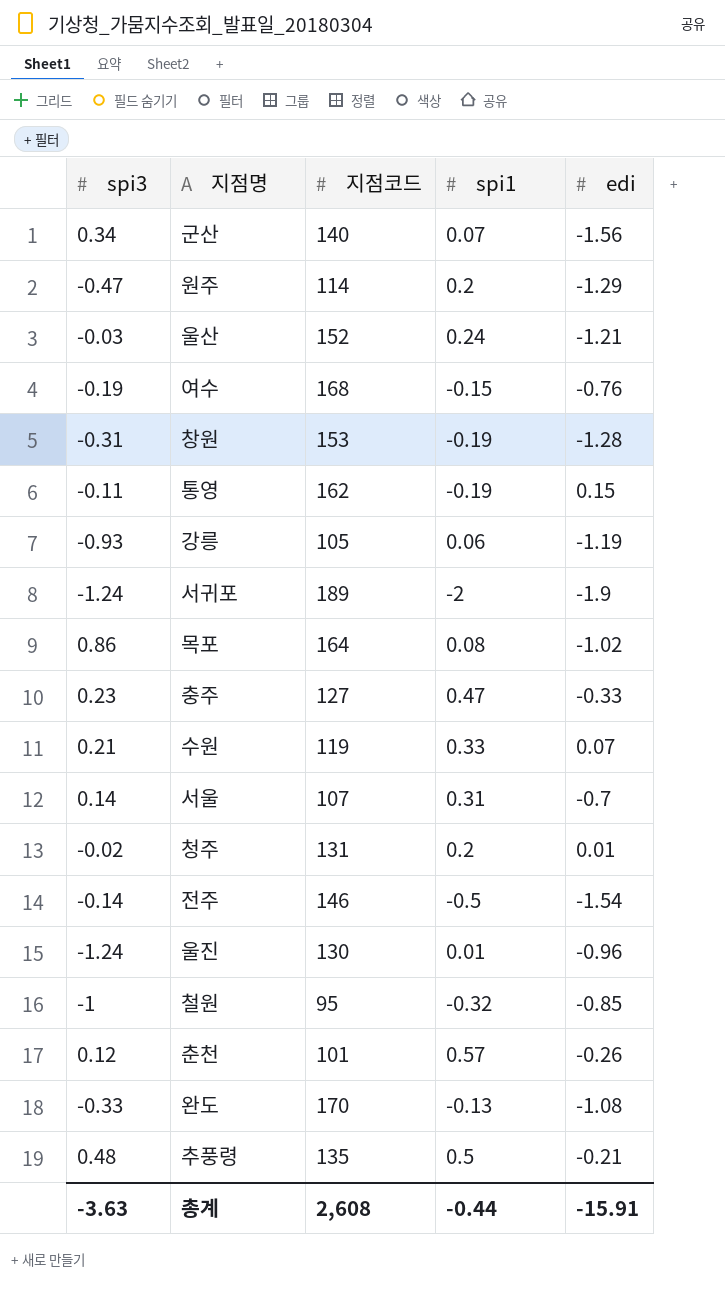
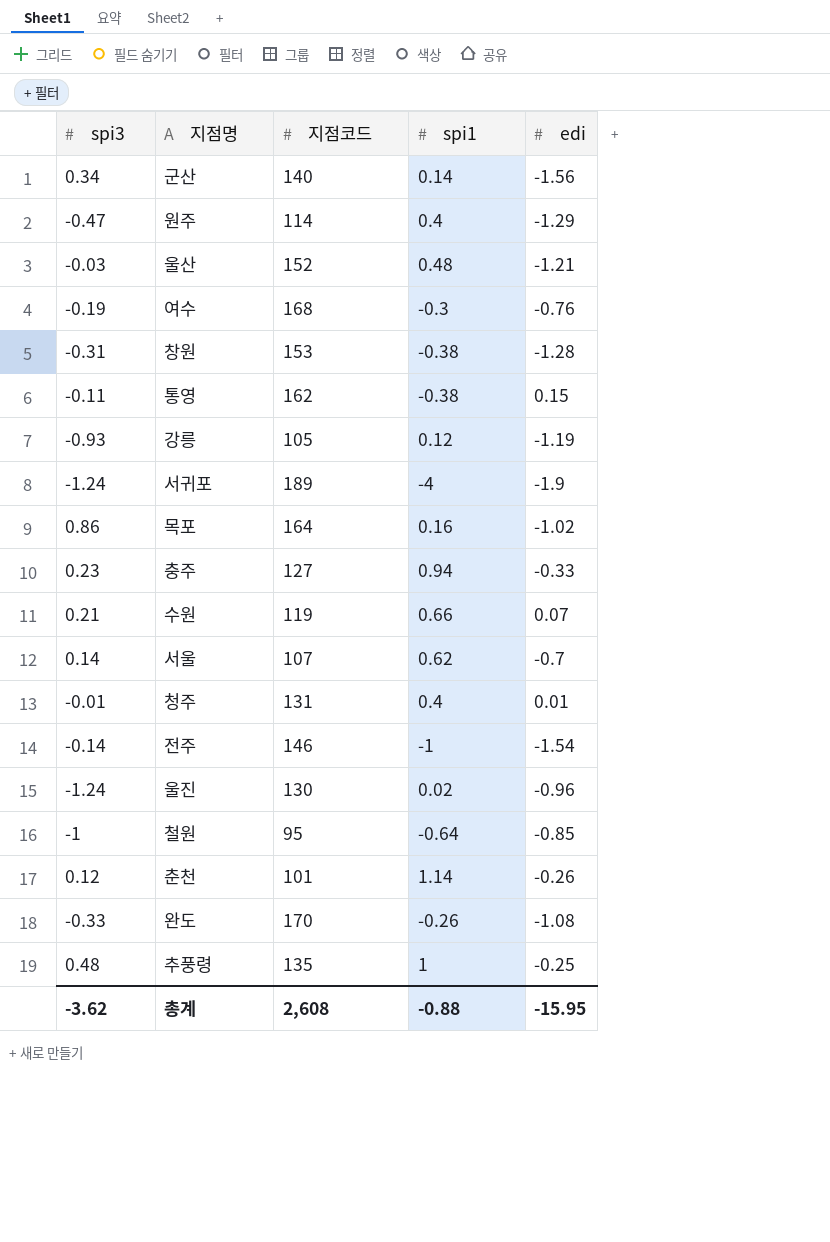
군산 | spi1: 0.07 -> 0.14
원주 | spi1: 0.2 -> 0.4
울산 | spi1: 0.24 -> 0.48
여수 | spi1: -0.15 -> -0.3
창원 | spi1: -0.19 -> -0.38
통영 | spi1: -0.19 -> -0.38
강릉 | spi1: 0.06 -> 0.12
서귀포 | spi1: -2 -> -4
목포 | spi1: 0.08 -> 0.16
충주 | spi1: 0.47 -> 0.94
수원 | spi1: 0.33 -> 0.66
서울 | spi1: 0.31 -> 0.62
청주 | spi3: -0.02 -> -0.01
청주 | spi1: 0.2 -> 0.4
전주 | spi1: -0.5 -> -1
울진 | spi1: 0.01 -> 0.02
철원 | spi1: -0.32 -> -0.64
춘천 | spi1: 0.57 -> 1.14
완도 | spi1: -0.13 -> -0.26
추풍령 | spi1: 0.5 -> 1
추풍령 | edi: -0.21 -> -0.25
총계 | spi3: -3.63 -> -3.62
총계 | spi1: -0.44 -> -0.88
총계 | edi: -15.91 -> -15.95

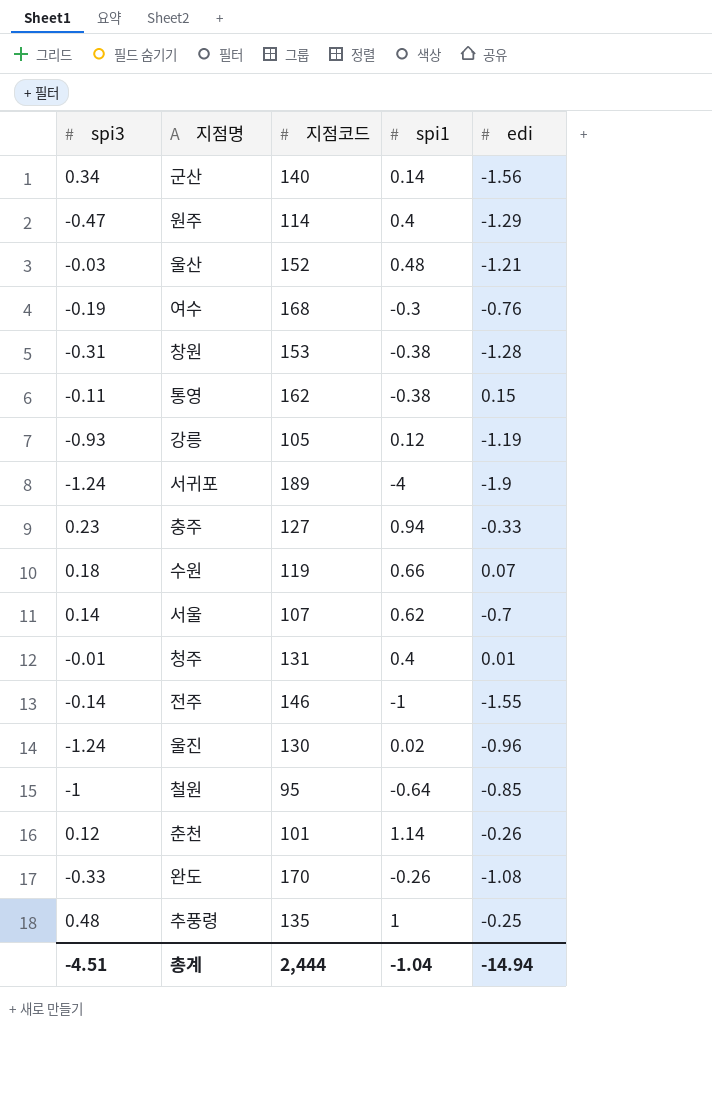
row 목포: 0.86 | 164 | 0.16 | -1.02 -> none
수원 | spi3: 0.21 -> 0.18
전주 | edi: -1.54 -> -1.55
총계 | spi3: -3.62 -> -4.51
총계 | 지점코드: 2,608 -> 2,444
총계 | spi1: -0.88 -> -1.04
총계 | edi: -15.95 -> -14.94

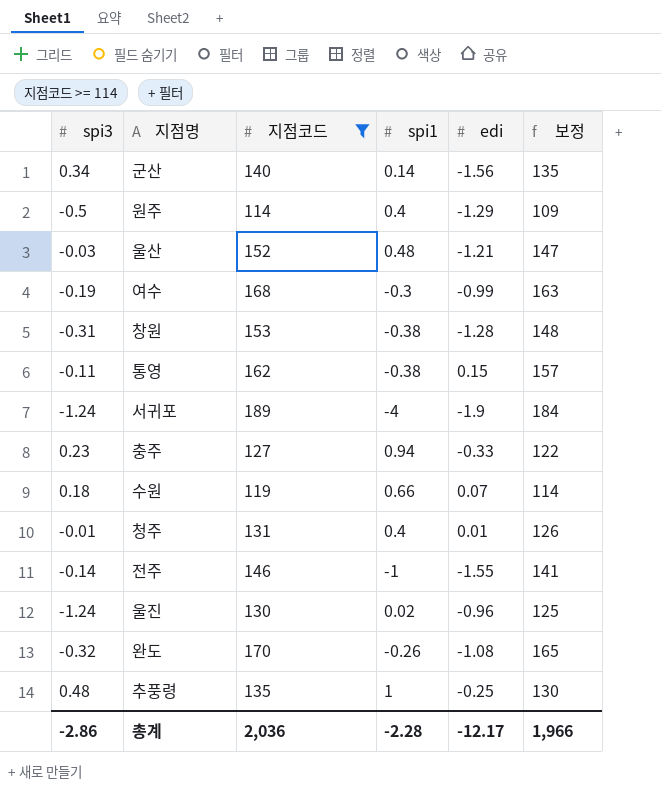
filter: none -> 지점코드 >= 114
column 보정 | formula: none -> [지점코드] - 5
원주 | spi3: -0.47 -> -0.5
여수 | edi: -0.76 -> -0.99
완도 | spi3: -0.33 -> -0.32
총계 | spi3: -4.51 -> -2.86
총계 | 지점코드: 2,444 -> 2,036
총계 | spi1: -1.04 -> -2.28
총계 | edi: -14.94 -> -12.17

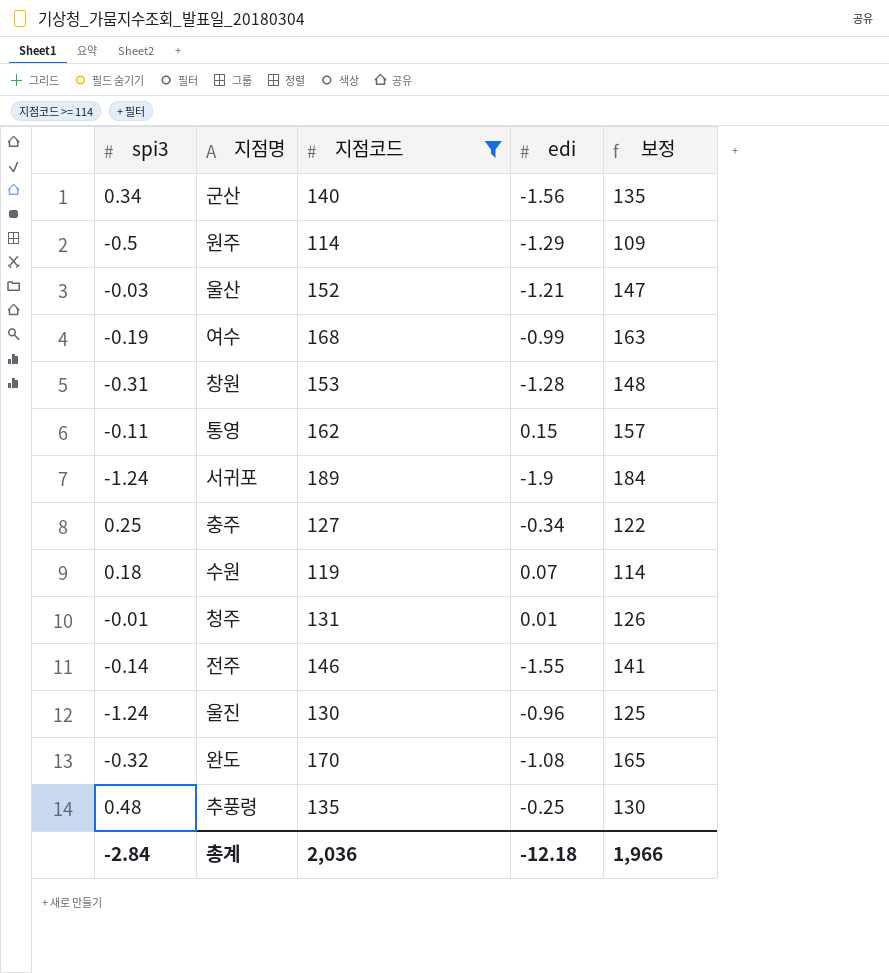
column spi1 | position: 4 -> none
충주 | spi3: 0.23 -> 0.25
충주 | edi: -0.33 -> -0.34
총계 | spi3: -2.86 -> -2.84
총계 | edi: -12.17 -> -12.18

